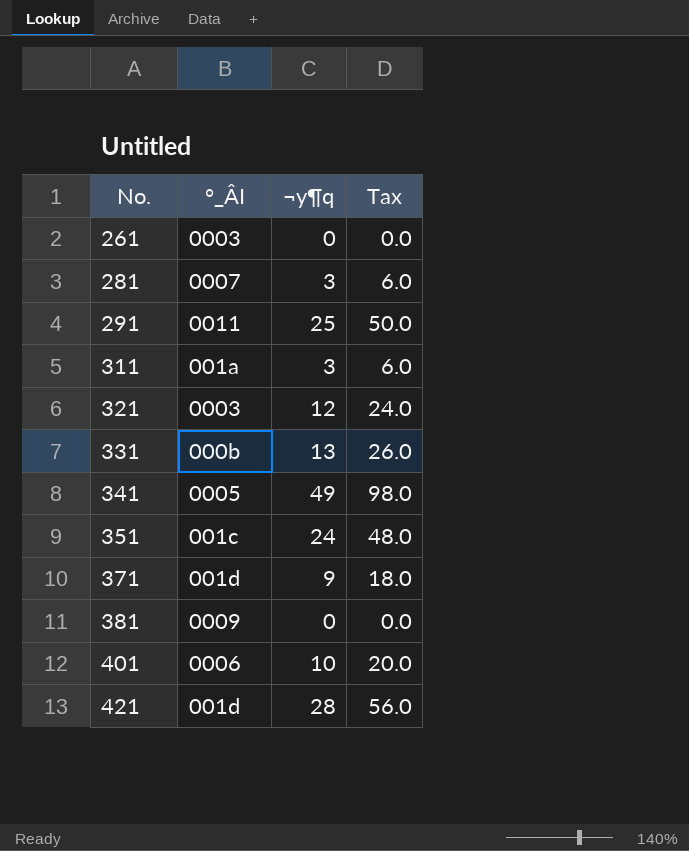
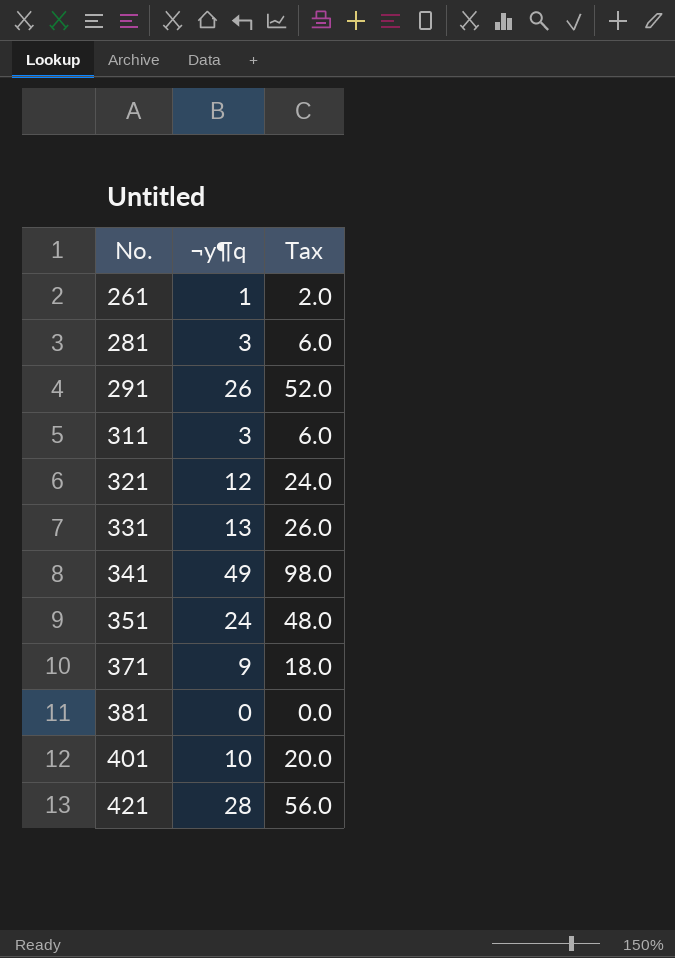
column °_ÂI | position: 2 -> none
261 | ¬y¶q: 0 -> 1
261 | Tax: 0.0 -> 2.0
291 | ¬y¶q: 25 -> 26
291 | Tax: 50.0 -> 52.0

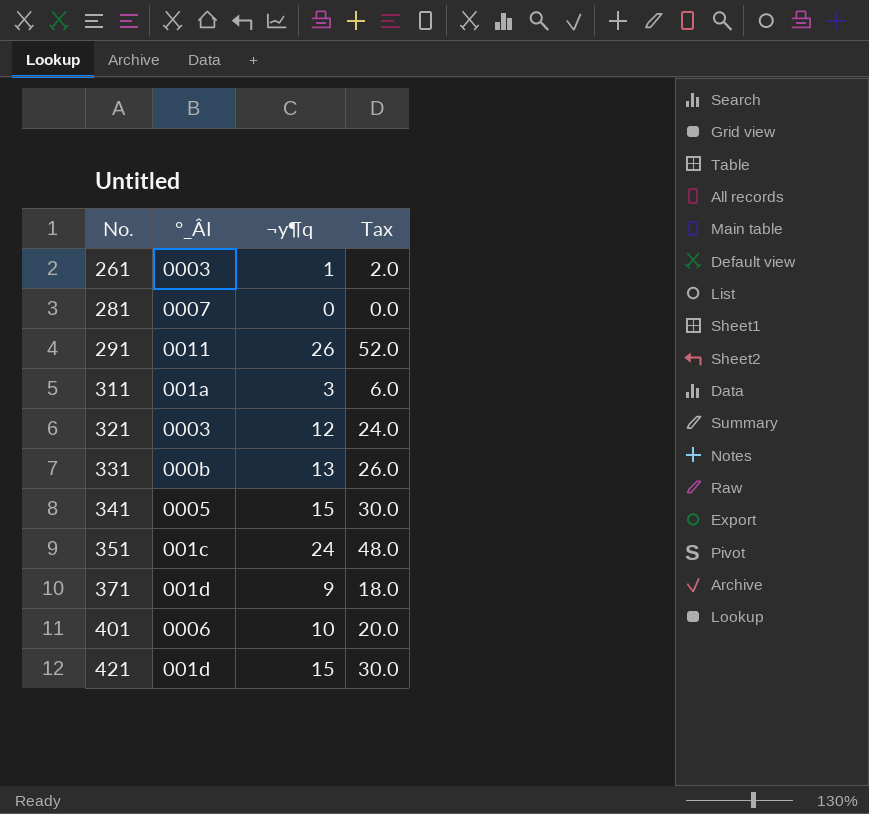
column °_ÂI | position: none -> 2
row 381: 0 | 0.0 -> none
281 | ¬y¶q: 3 -> 0
281 | Tax: 6.0 -> 0.0
341 | ¬y¶q: 49 -> 15
341 | Tax: 98.0 -> 30.0
421 | ¬y¶q: 28 -> 15
421 | Tax: 56.0 -> 30.0

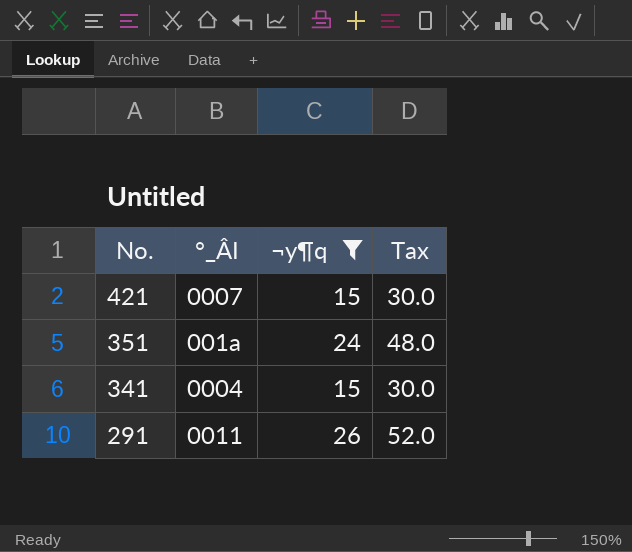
filter: none -> ¬y¶q >= 15
row order: No. ascending -> No. descending
421 | °_ÂI: 001d -> 0007
351 | °_ÂI: 001c -> 001a
341 | °_ÂI: 0005 -> 0004

